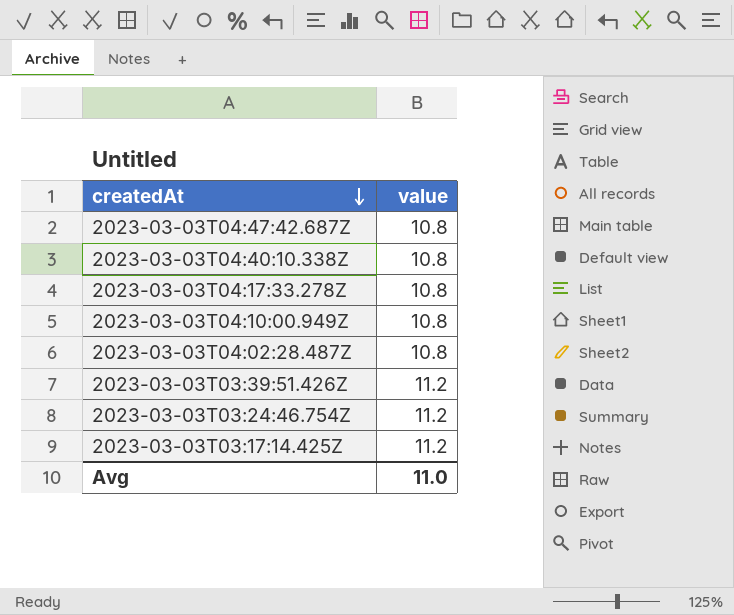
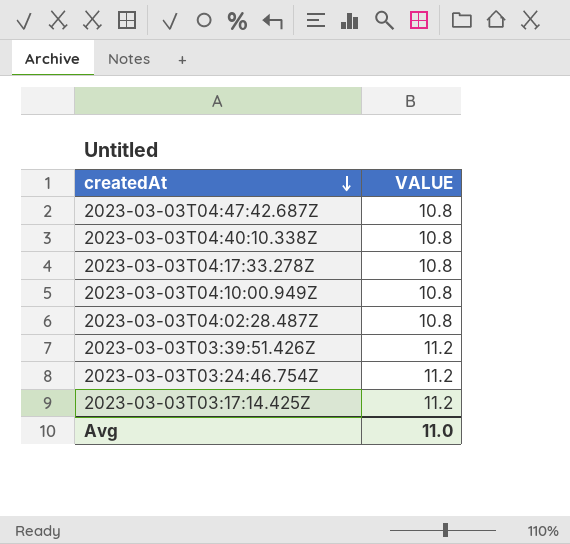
column name: value -> VALUE

